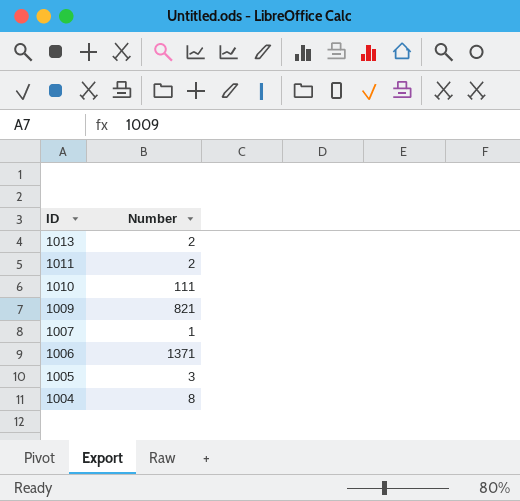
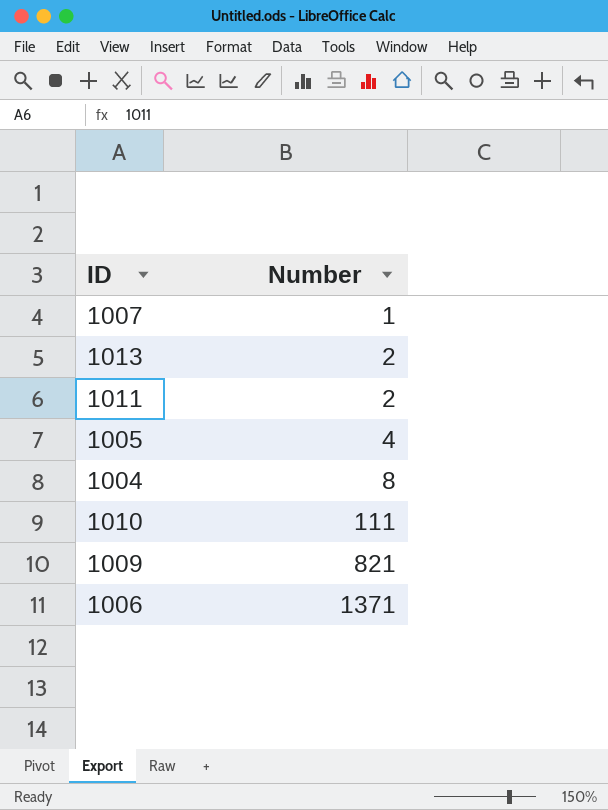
row order: ID descending -> Number ascending
1005 | Number: 3 -> 4

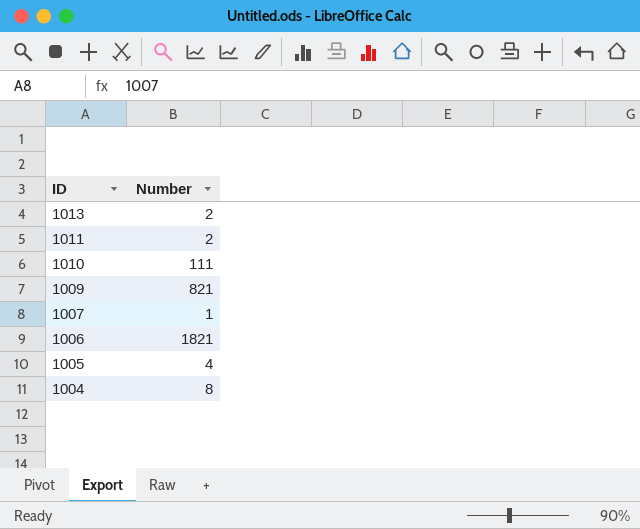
row order: Number ascending -> ID descending
1006 | Number: 1371 -> 1821

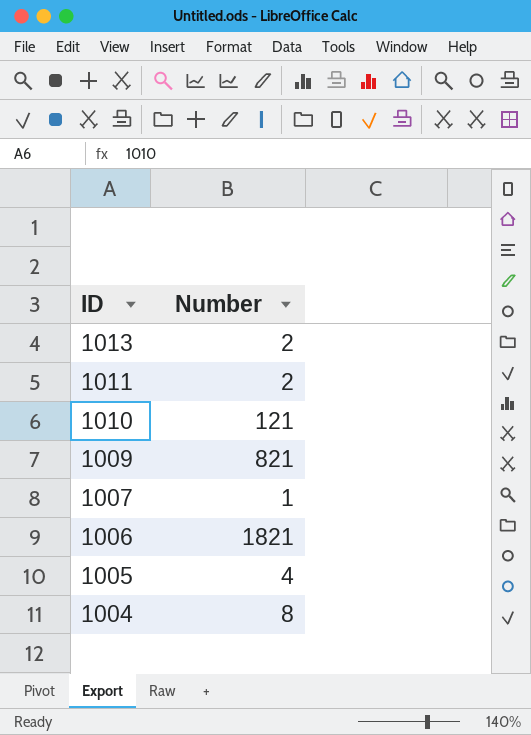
1010 | Number: 111 -> 121

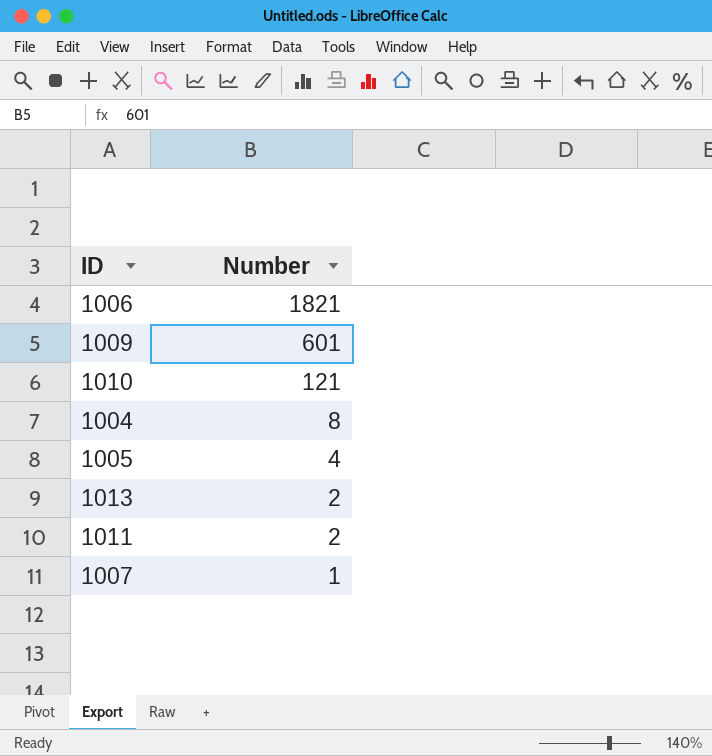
row order: ID descending -> Number descending
1009 | Number: 821 -> 601

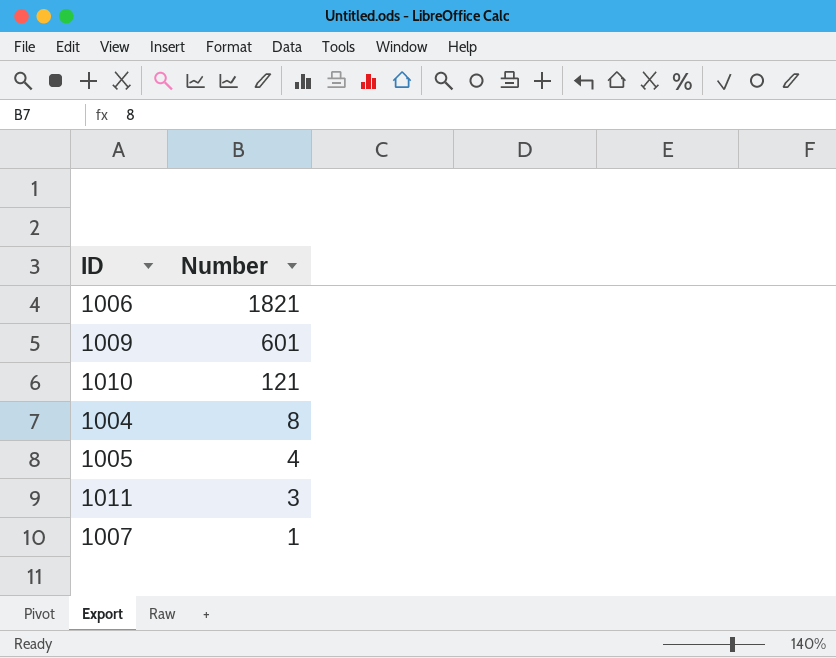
row 1013: 2 -> none
1011 | Number: 2 -> 3

